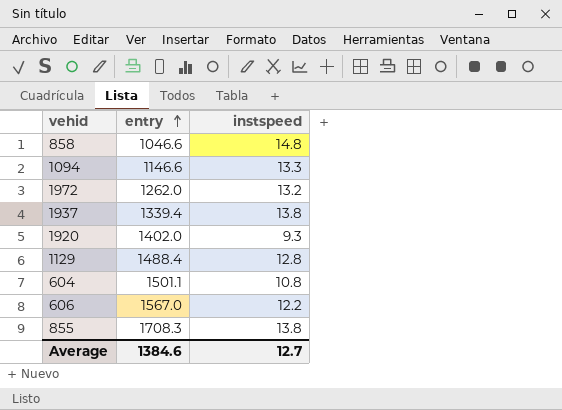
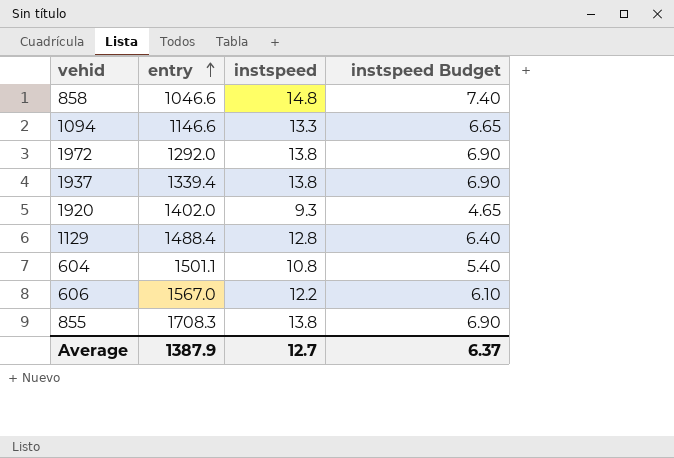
column instspeed Budget | formula: none -> [instspeed] * 0.5
1972 | entry: 1262.0 -> 1292.0
1972 | instspeed: 13.2 -> 13.8
Average | entry: 1384.6 -> 1387.9

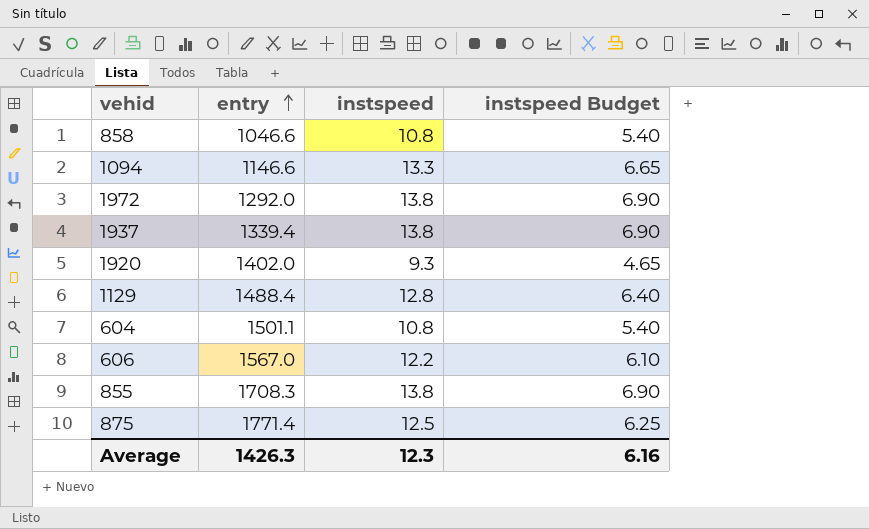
858 | instspeed: 14.8 -> 10.8
858 | instspeed Budget: 7.40 -> 5.40
row 875: none -> 1771.4 | 12.5 | 6.25
Average | entry: 1387.9 -> 1426.3
Average | instspeed: 12.7 -> 12.3
Average | instspeed Budget: 6.37 -> 6.16

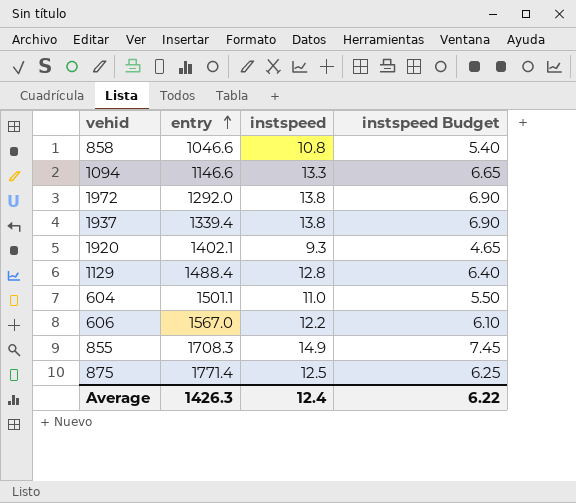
1920 | entry: 1402.0 -> 1402.1
604 | instspeed: 10.8 -> 11.0
604 | instspeed Budget: 5.40 -> 5.50
855 | instspeed: 13.8 -> 14.9
855 | instspeed Budget: 6.90 -> 7.45
Average | instspeed: 12.3 -> 12.4
Average | instspeed Budget: 6.16 -> 6.22

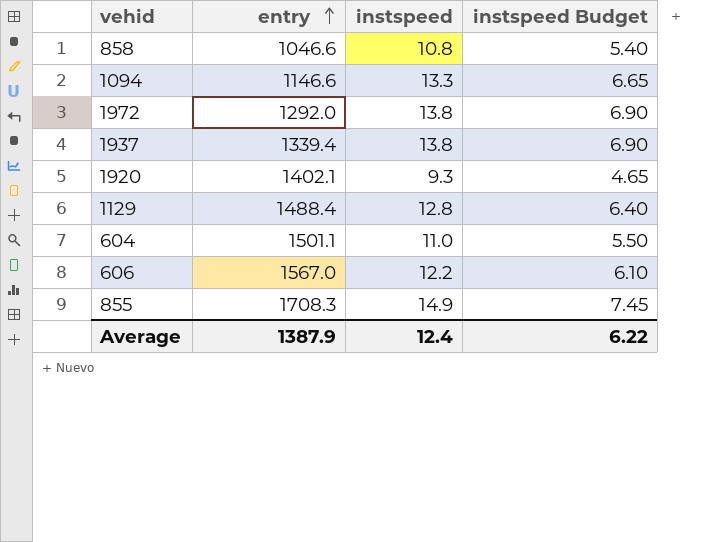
row 875: 1771.4 | 12.5 | 6.25 -> none
Average | entry: 1426.3 -> 1387.9

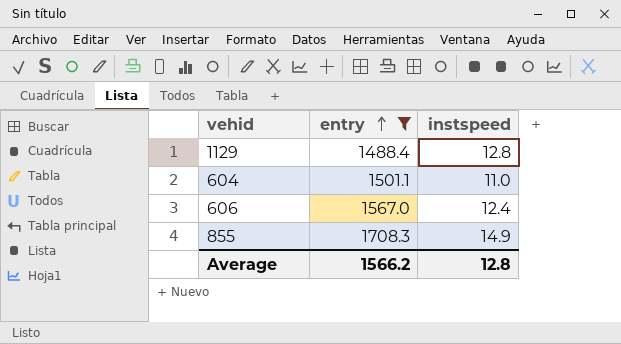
filter: none -> entry >= 1488.4
column instspeed Budget | formula: [instspeed] * 0.5 -> none
606 | instspeed: 12.2 -> 12.4
Average | entry: 1387.9 -> 1566.2
Average | instspeed: 12.4 -> 12.8

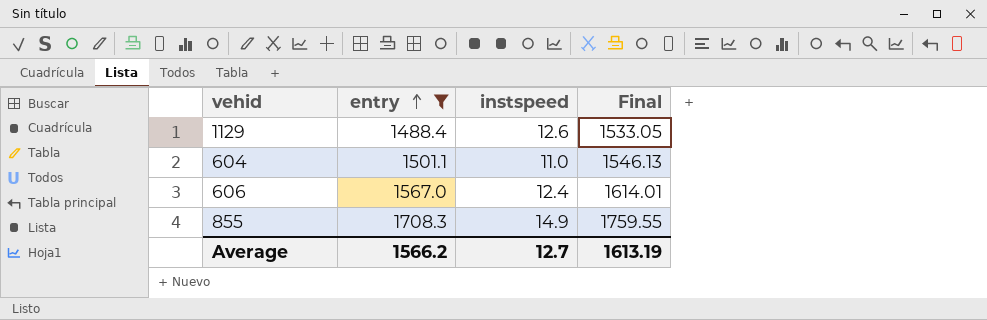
column Final | formula: none -> [entry] * 1.03
1129 | instspeed: 12.8 -> 12.6
Average | instspeed: 12.8 -> 12.7

